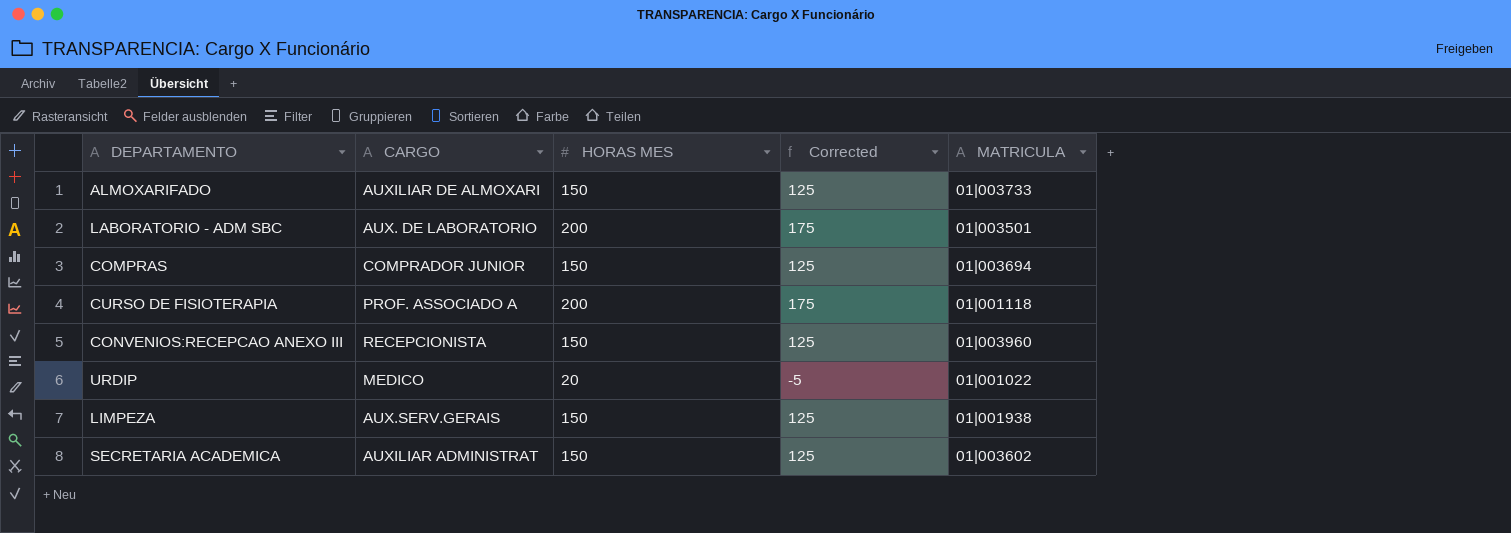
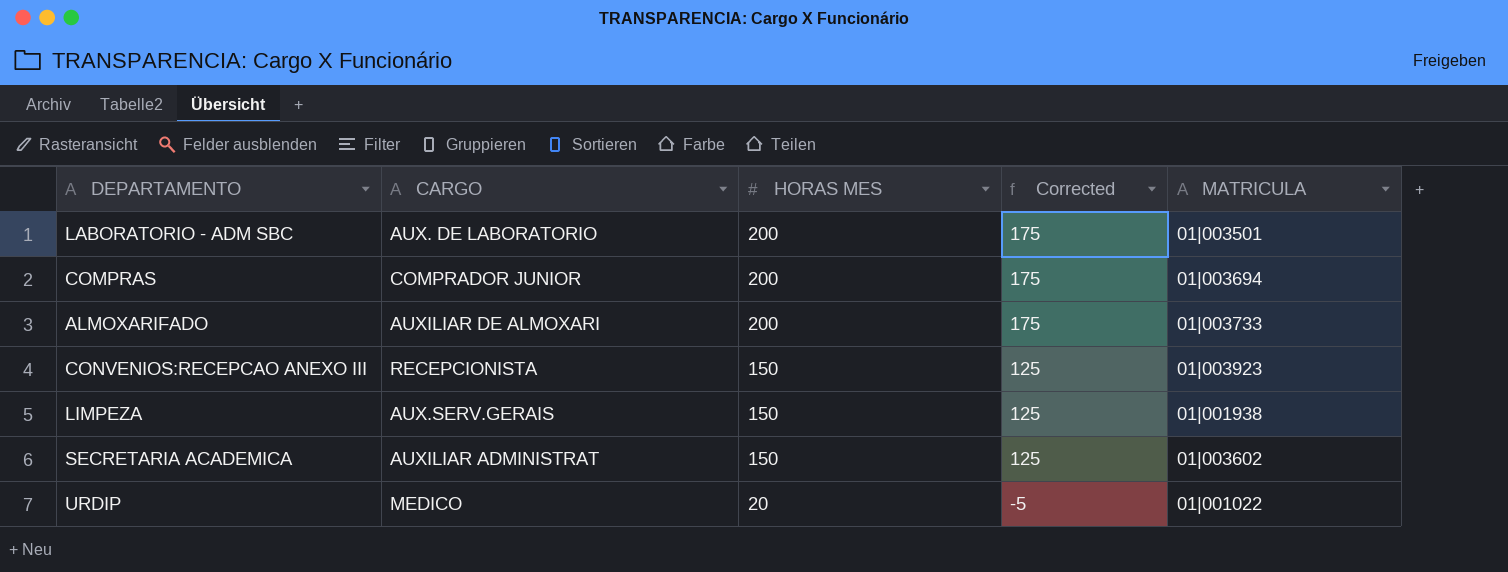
row order: none -> HORAS MES descending
row CURSO DE FISIOTERAPIA: PROF. ASSOCIADO A | 200 | 175 | 01|001118 -> none
COMPRAS | HORAS MES: 150 -> 200
COMPRAS | Corrected: 125 -> 175
ALMOXARIFADO | HORAS MES: 150 -> 200
ALMOXARIFADO | Corrected: 125 -> 175
CONVENIOS:RECEPCAO ANEXO III | MATRICULA: 01|003960 -> 01|003923

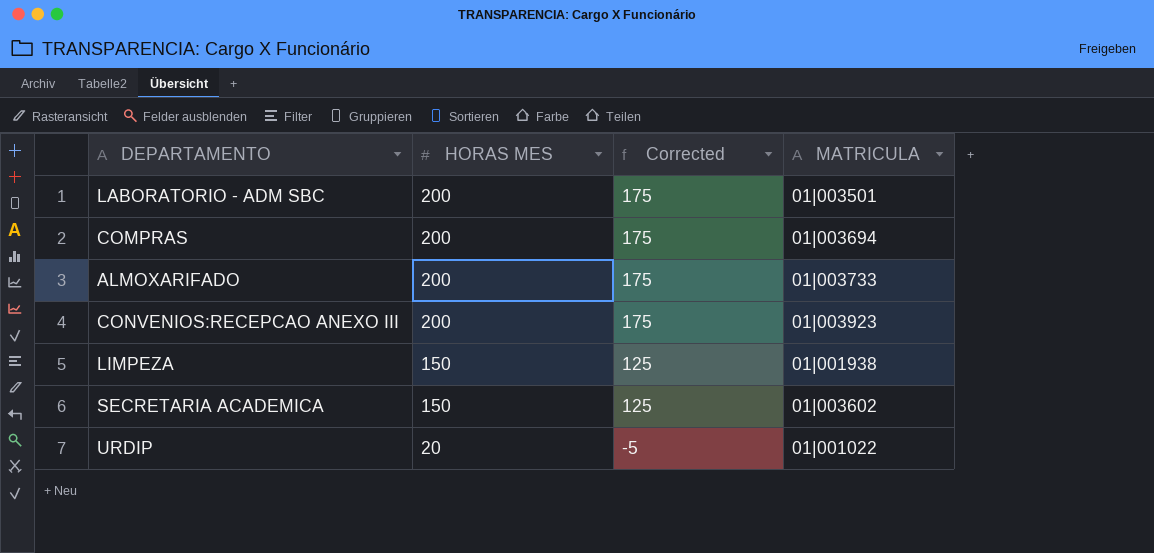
column CARGO | position: 2 -> none
CONVENIOS:RECEPCAO ANEXO III | HORAS MES: 150 -> 200
CONVENIOS:RECEPCAO ANEXO III | Corrected: 125 -> 175

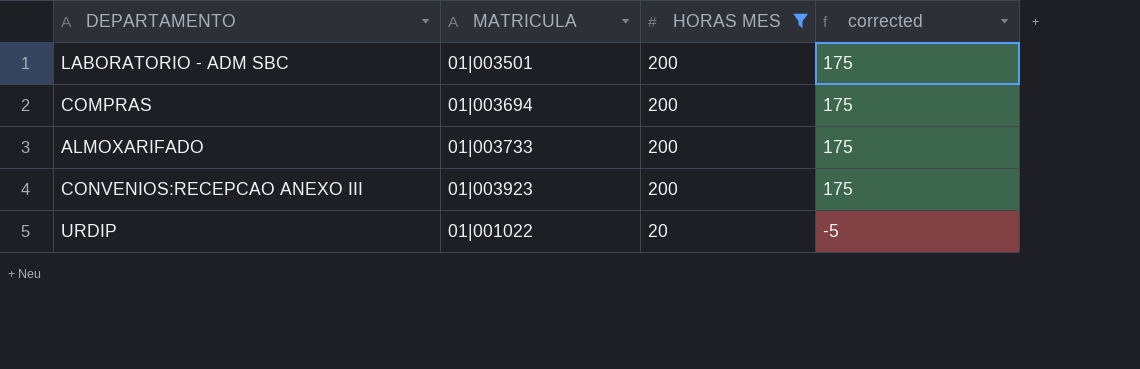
filter: none -> HORAS MES != 150
column MATRICULA | position: 4 -> 2
column name: Corrected -> corrected

